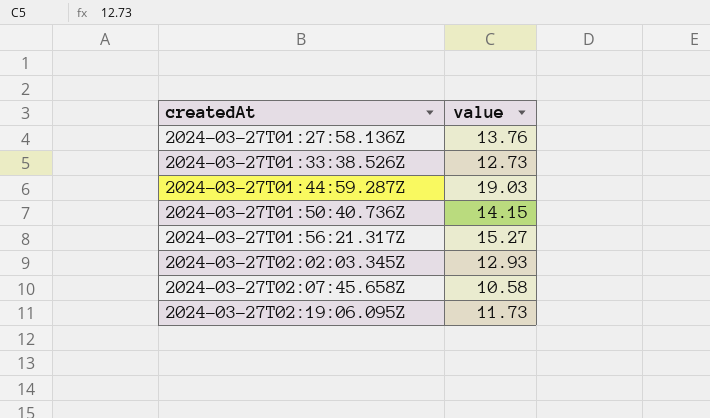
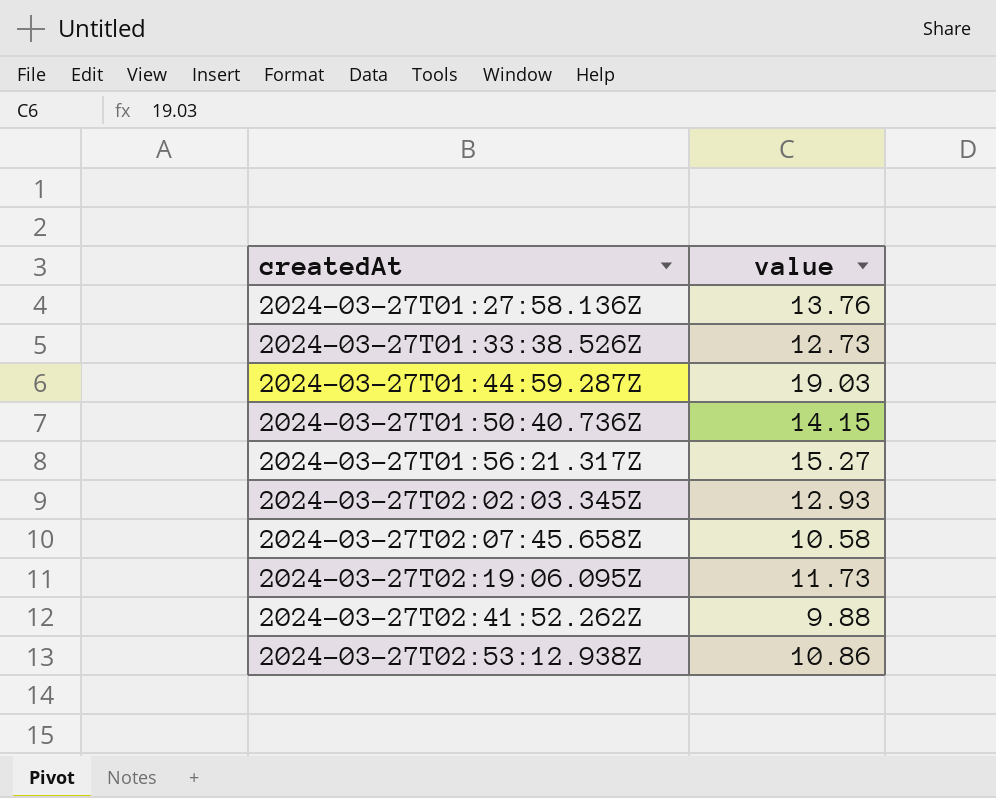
row 2024-03-27T02:41:52.262Z: none -> 9.88
row 2024-03-27T02:53:12.938Z: none -> 10.86

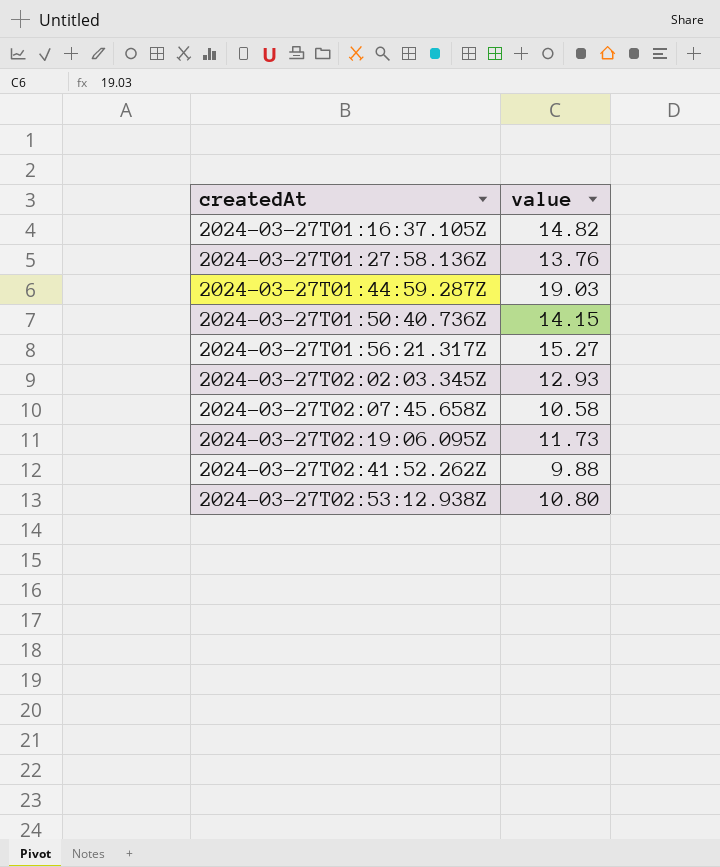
row 2024-03-27T01:33:38.526Z: 12.73 -> none
row 2024-03-27T01:16:37.105Z: none -> 14.82
2024-03-27T02:53:12.938Z | value: 10.86 -> 10.80

